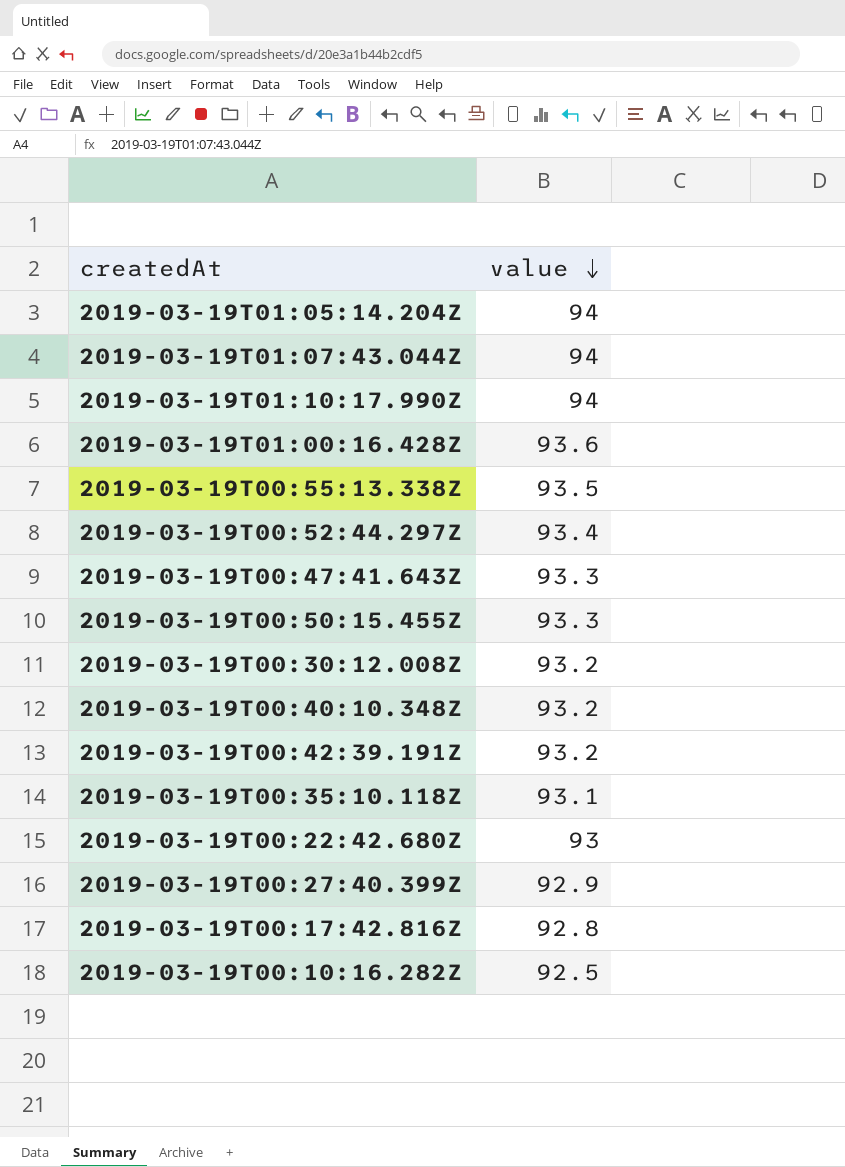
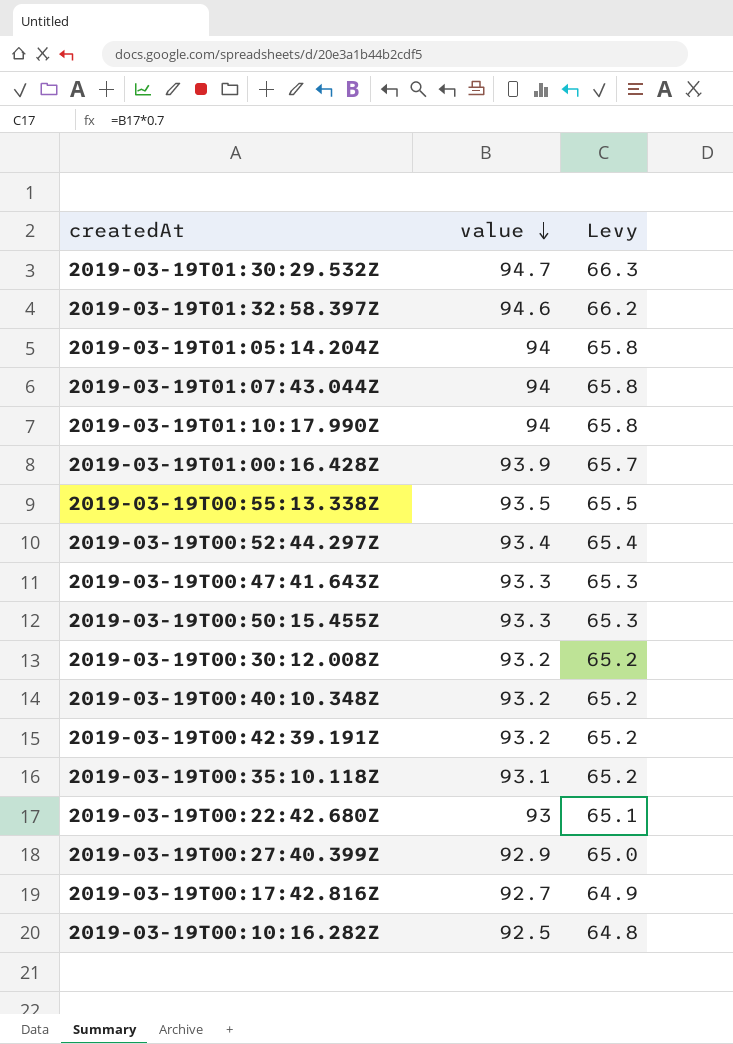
column Levy | formula: none -> [value] * 0.7
row 2019-03-19T01:30:29.532Z: none -> 94.7 | 66.3
row 2019-03-19T01:32:58.397Z: none -> 94.6 | 66.2
2019-03-19T01:00:16.428Z | value: 93.6 -> 93.9
2019-03-19T00:17:42.816Z | value: 92.8 -> 92.7

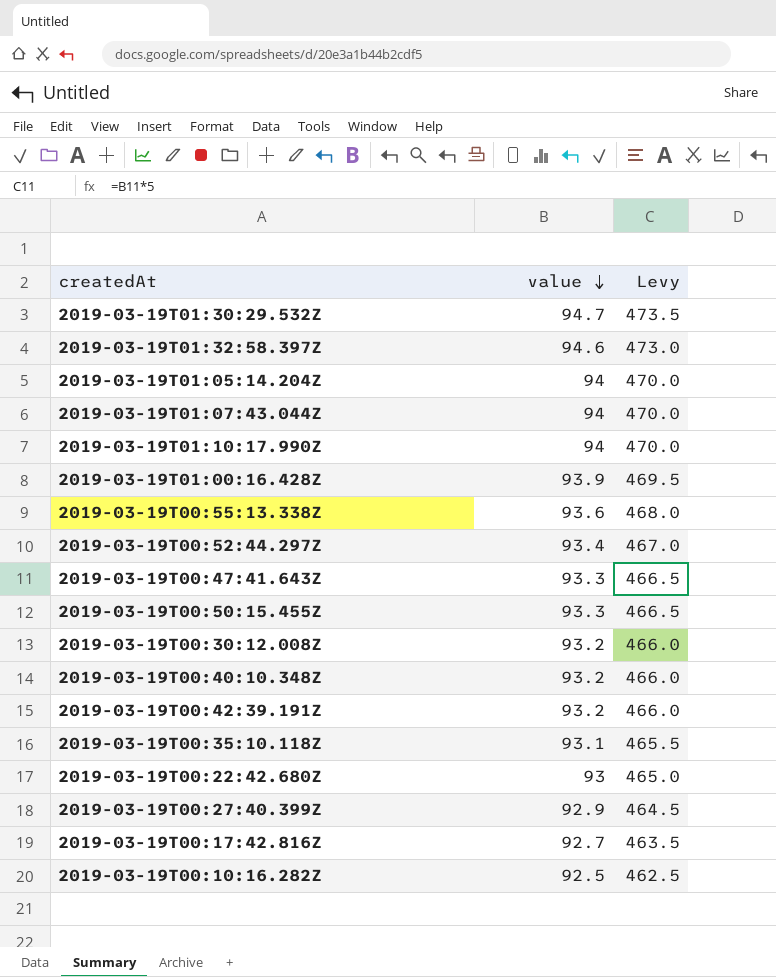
column Levy | formula: [value] * 0.7 -> [value] * 5
2019-03-19T00:55:13.338Z | value: 93.5 -> 93.6

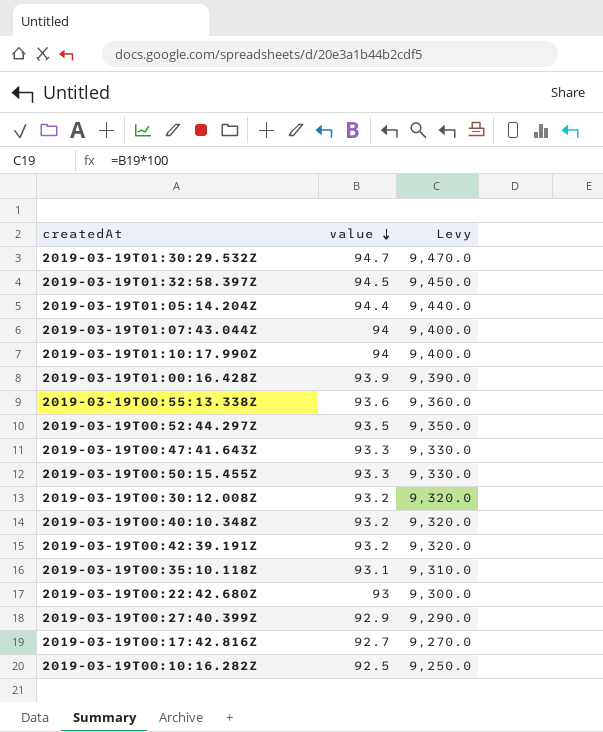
column Levy | formula: [value] * 5 -> [value] * 100
2019-03-19T01:32:58.397Z | value: 94.6 -> 94.5
2019-03-19T01:05:14.204Z | value: 94 -> 94.4
2019-03-19T00:52:44.297Z | value: 93.4 -> 93.5

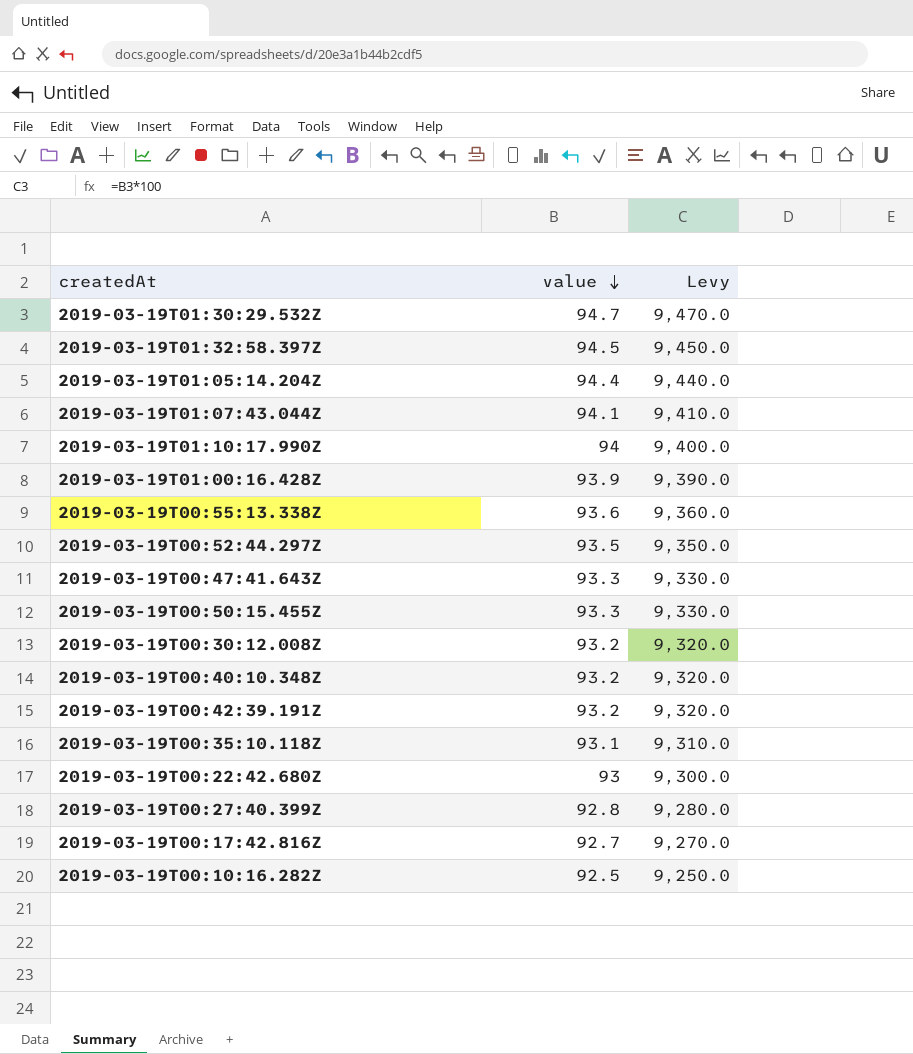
2019-03-19T01:07:43.044Z | value: 94 -> 94.1
2019-03-19T01:07:43.044Z | Levy: 9,400.0 -> 9,410.0
2019-03-19T00:27:40.399Z | value: 92.9 -> 92.8
2019-03-19T00:27:40.399Z | Levy: 9,290.0 -> 9,280.0

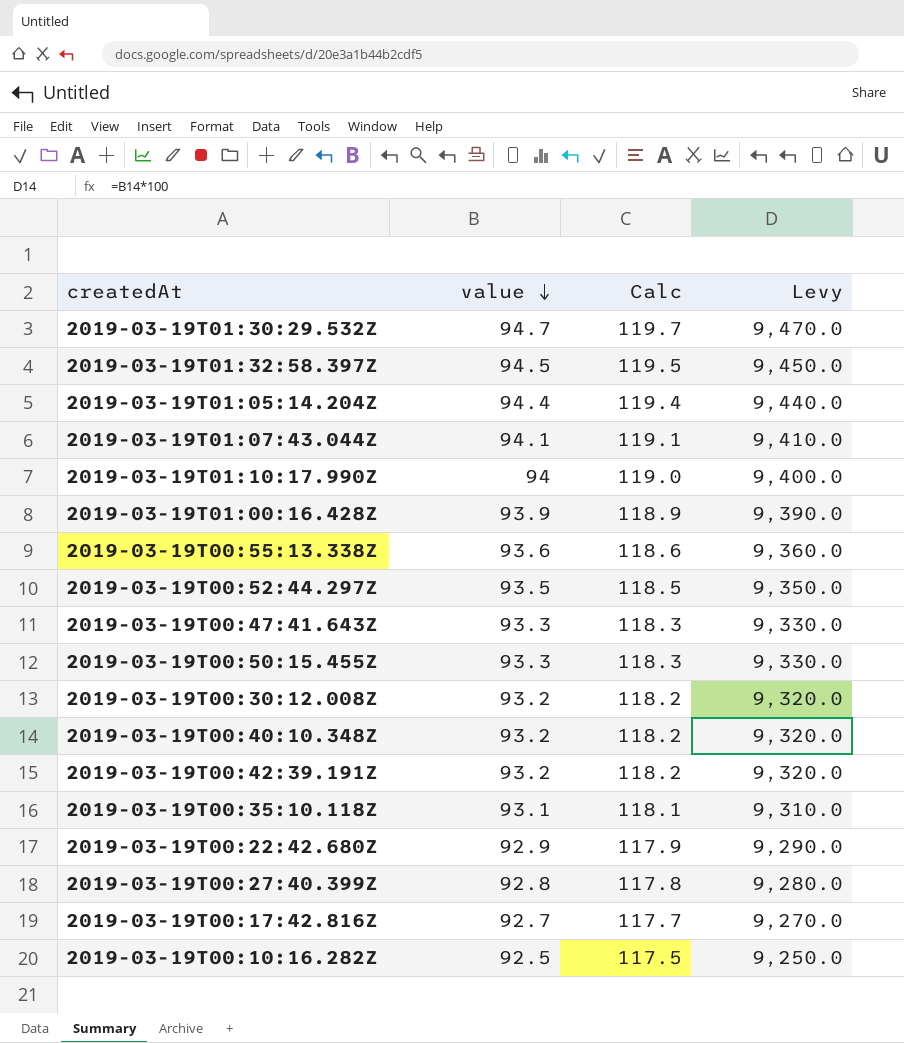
column Calc | formula: none -> [value] + 25
2019-03-19T00:22:42.680Z | value: 93 -> 92.9
2019-03-19T00:22:42.680Z | Levy: 9,300.0 -> 9,290.0

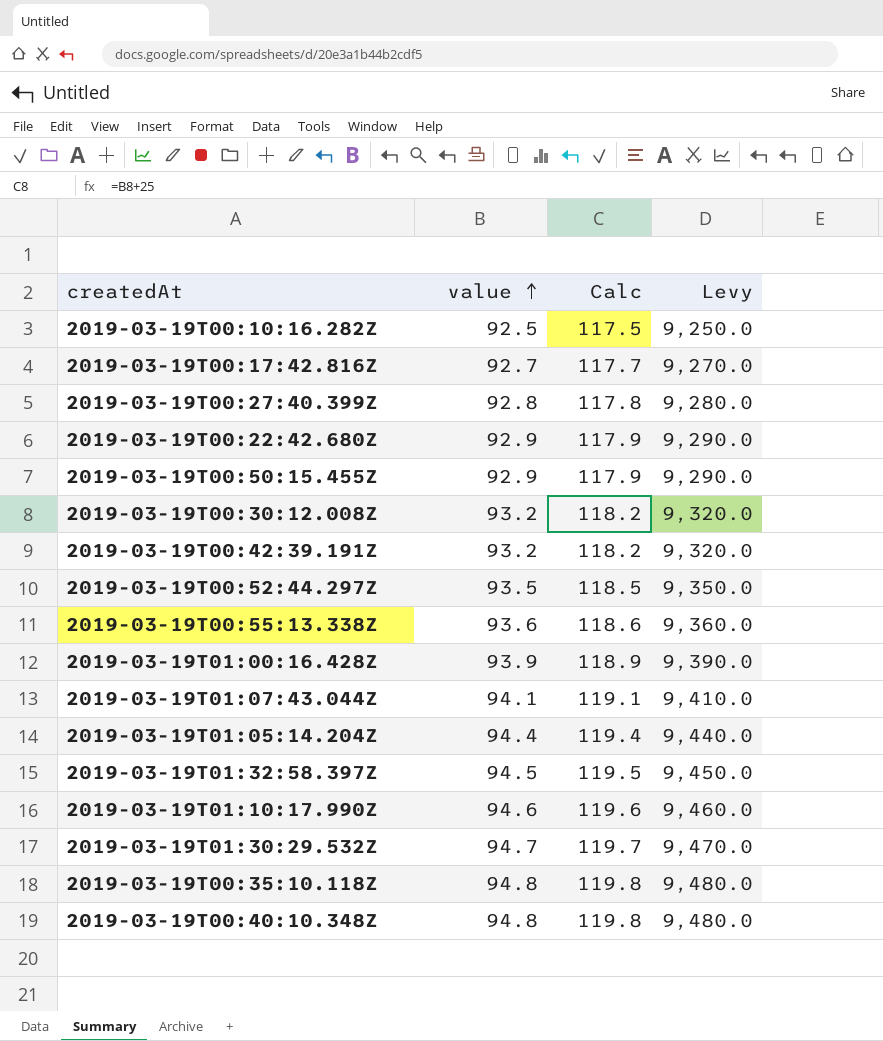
row order: value descending -> value ascending
row 2019-03-19T00:47:41.643Z: 93.3 | 118.3 | 9,330.0 -> none
2019-03-19T00:50:15.455Z | value: 93.3 -> 92.9
2019-03-19T00:50:15.455Z | Calc: 118.3 -> 117.9
2019-03-19T00:50:15.455Z | Levy: 9,330.0 -> 9,290.0
2019-03-19T01:10:17.990Z | value: 94 -> 94.6
2019-03-19T01:10:17.990Z | Calc: 119.0 -> 119.6
2019-03-19T01:10:17.990Z | Levy: 9,400.0 -> 9,460.0
2019-03-19T00:35:10.118Z | value: 93.1 -> 94.8
2019-03-19T00:35:10.118Z | Calc: 118.1 -> 119.8
2019-03-19T00:35:10.118Z | Levy: 9,310.0 -> 9,480.0
2019-03-19T00:40:10.348Z | value: 93.2 -> 94.8
2019-03-19T00:40:10.348Z | Calc: 118.2 -> 119.8
2019-03-19T00:40:10.348Z | Levy: 9,320.0 -> 9,480.0

